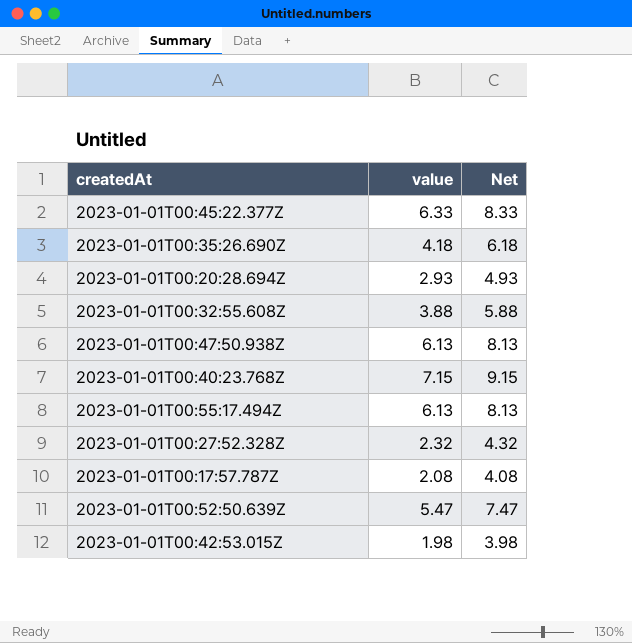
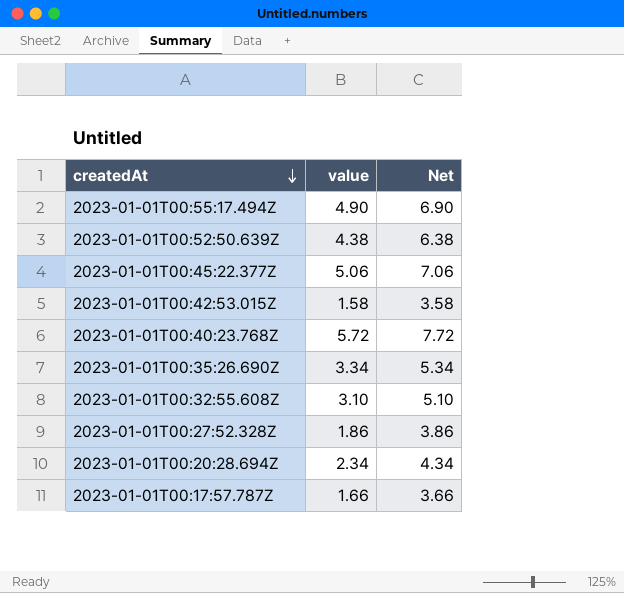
row order: none -> createdAt descending
row 2023-01-01T00:47:50.938Z: 6.13 | 8.13 -> none
2023-01-01T00:55:17.494Z | value: 6.13 -> 4.90
2023-01-01T00:55:17.494Z | Net: 8.13 -> 6.90
2023-01-01T00:52:50.639Z | value: 5.47 -> 4.38
2023-01-01T00:52:50.639Z | Net: 7.47 -> 6.38
2023-01-01T00:45:22.377Z | value: 6.33 -> 5.06
2023-01-01T00:45:22.377Z | Net: 8.33 -> 7.06
2023-01-01T00:42:53.015Z | value: 1.98 -> 1.58
2023-01-01T00:42:53.015Z | Net: 3.98 -> 3.58
2023-01-01T00:40:23.768Z | value: 7.15 -> 5.72
2023-01-01T00:40:23.768Z | Net: 9.15 -> 7.72
2023-01-01T00:35:26.690Z | value: 4.18 -> 3.34
2023-01-01T00:35:26.690Z | Net: 6.18 -> 5.34
2023-01-01T00:32:55.608Z | value: 3.88 -> 3.10
2023-01-01T00:32:55.608Z | Net: 5.88 -> 5.10
2023-01-01T00:27:52.328Z | value: 2.32 -> 1.86
2023-01-01T00:27:52.328Z | Net: 4.32 -> 3.86
2023-01-01T00:20:28.694Z | value: 2.93 -> 2.34
2023-01-01T00:20:28.694Z | Net: 4.93 -> 4.34
2023-01-01T00:17:57.787Z | value: 2.08 -> 1.66
2023-01-01T00:17:57.787Z | Net: 4.08 -> 3.66

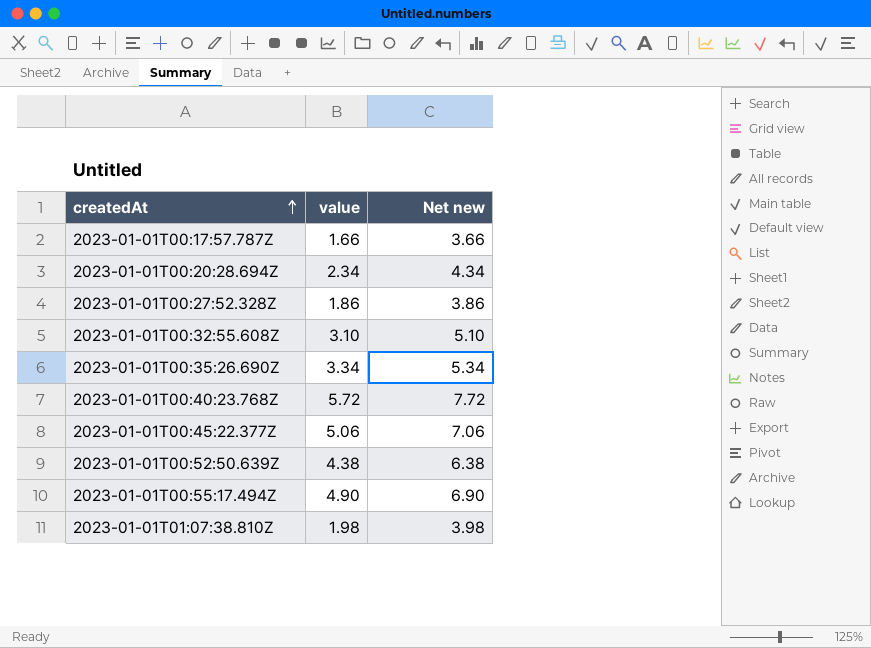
row order: createdAt descending -> createdAt ascending
column name: Net -> Net new
row 2023-01-01T00:42:53.015Z: 1.58 | 3.58 -> none
row 2023-01-01T01:07:38.810Z: none -> 1.98 | 3.98

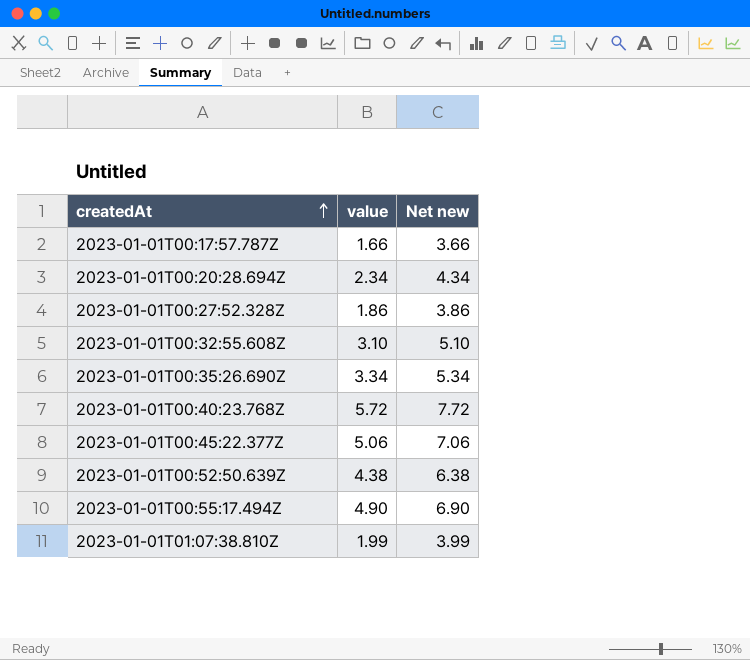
2023-01-01T01:07:38.810Z | value: 1.98 -> 1.99
2023-01-01T01:07:38.810Z | Net new: 3.98 -> 3.99

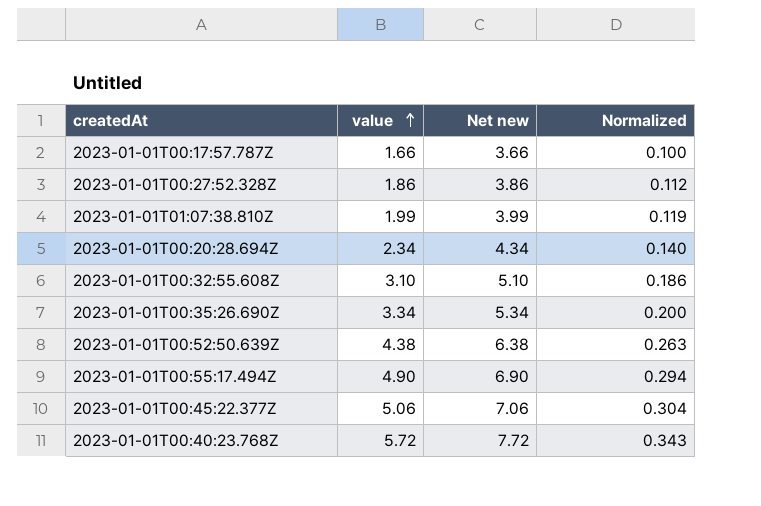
row order: createdAt ascending -> value ascending
column Normalized | formula: none -> [value] * 0.06

